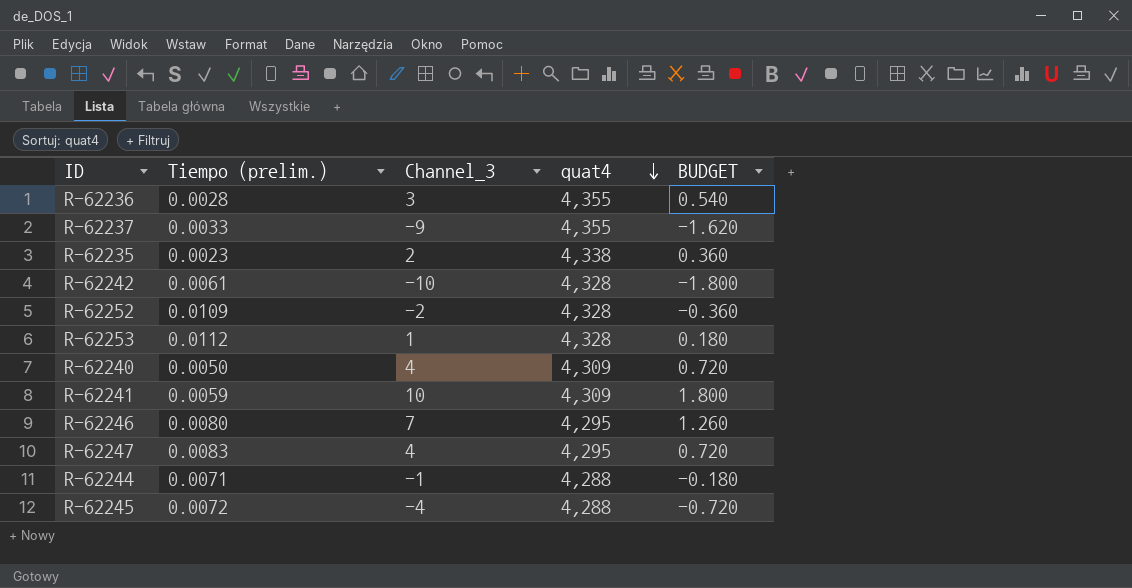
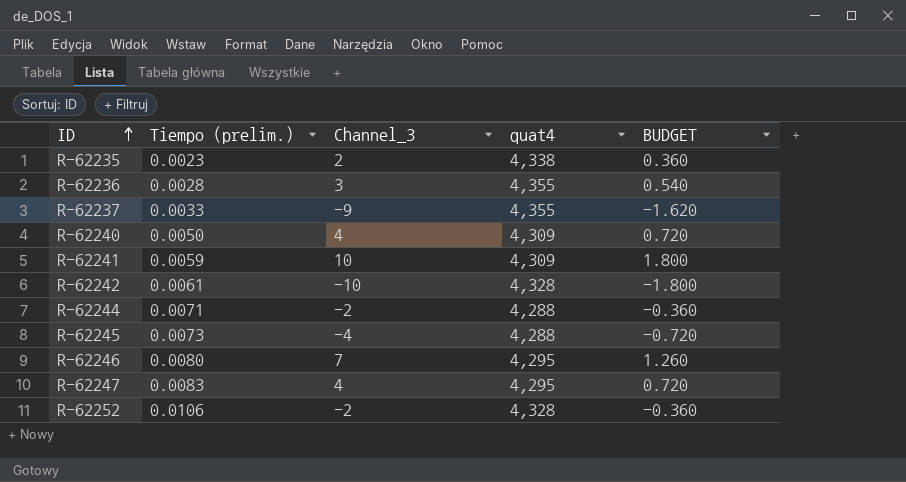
row order: quat4 descending -> ID ascending
row R-62253: 0.0112 | 1 | 4,328 | 0.180 -> none
R-62244 | Channel_3: -1 -> -2
R-62244 | BUDGET: -0.180 -> -0.360
R-62245 | Tiempo (prelim.): 0.0072 -> 0.0073
R-62252 | Tiempo (prelim.): 0.0109 -> 0.0106

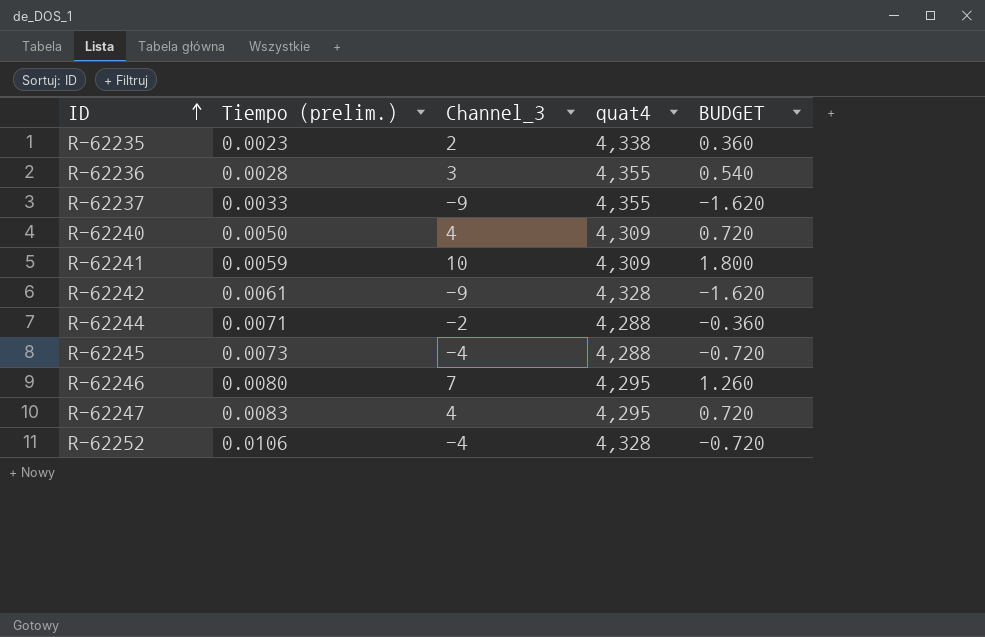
R-62242 | Channel_3: -10 -> -9
R-62242 | BUDGET: -1.800 -> -1.620
R-62252 | Channel_3: -2 -> -4
R-62252 | BUDGET: -0.360 -> -0.720

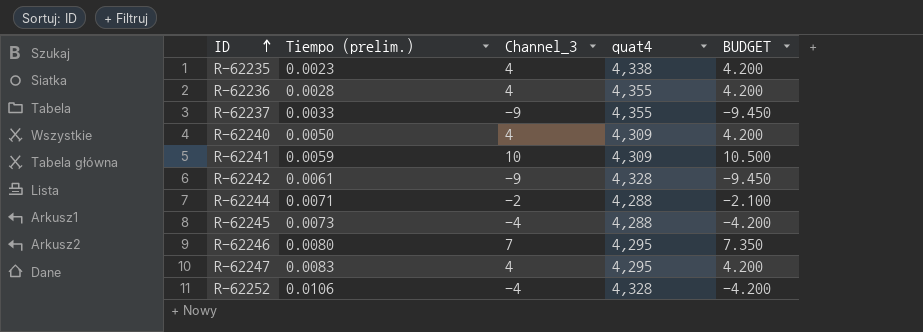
column BUDGET | formula: [Channel_3] * 0.18 -> [Channel_3] * 1.05
R-62235 | Channel_3: 2 -> 4
R-62236 | Channel_3: 3 -> 4

